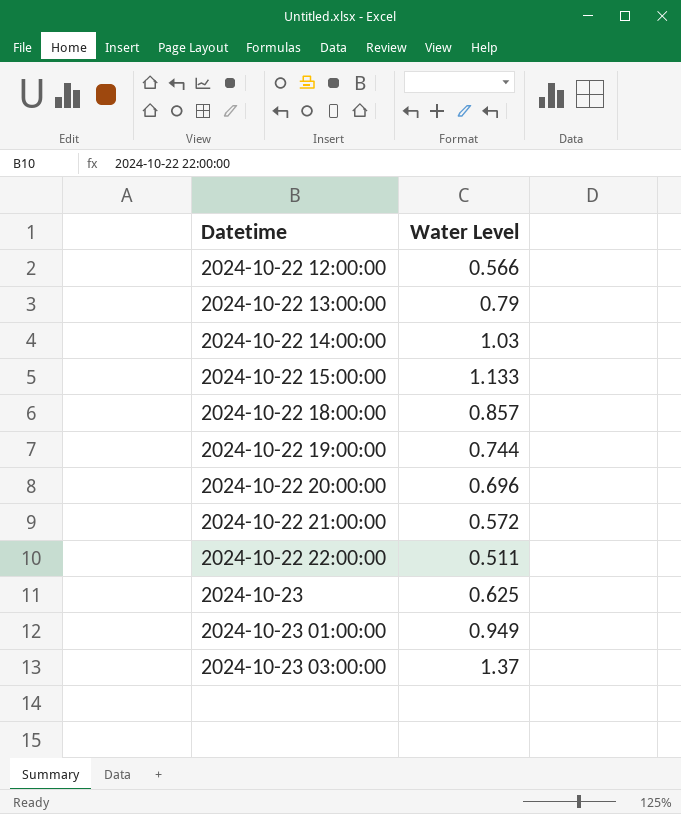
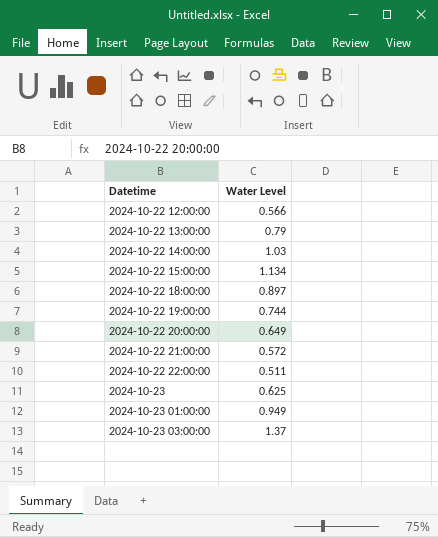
2024-10-22 15:00:00 | Water Level: 1.133 -> 1.134
2024-10-22 18:00:00 | Water Level: 0.857 -> 0.897
2024-10-22 20:00:00 | Water Level: 0.696 -> 0.649

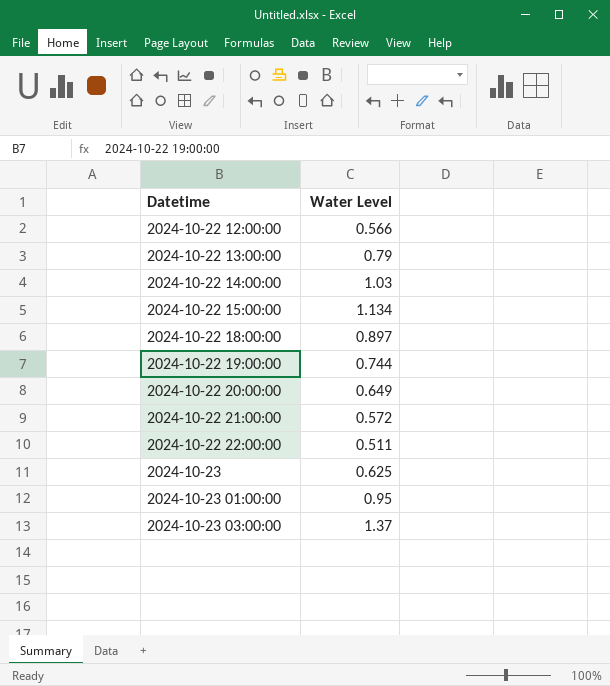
2024-10-23 01:00:00 | Water Level: 0.949 -> 0.95

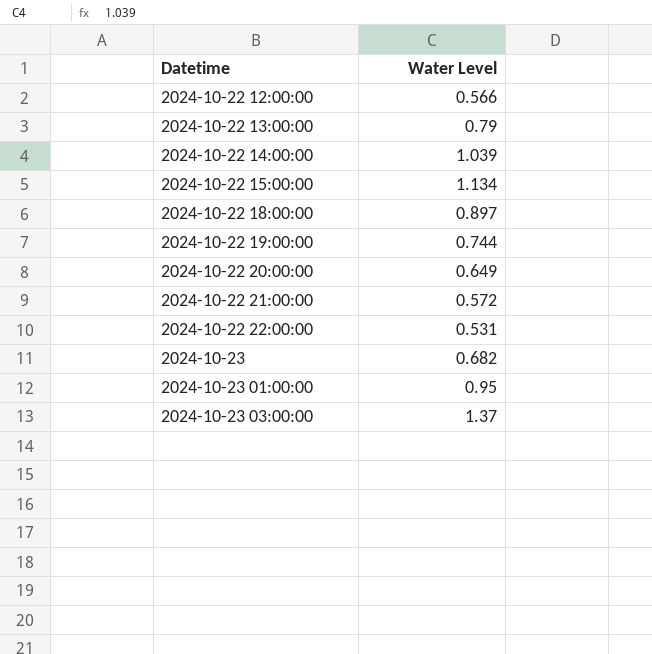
2024-10-22 14:00:00 | Water Level: 1.03 -> 1.039
2024-10-22 22:00:00 | Water Level: 0.511 -> 0.531
2024-10-23 | Water Level: 0.625 -> 0.682

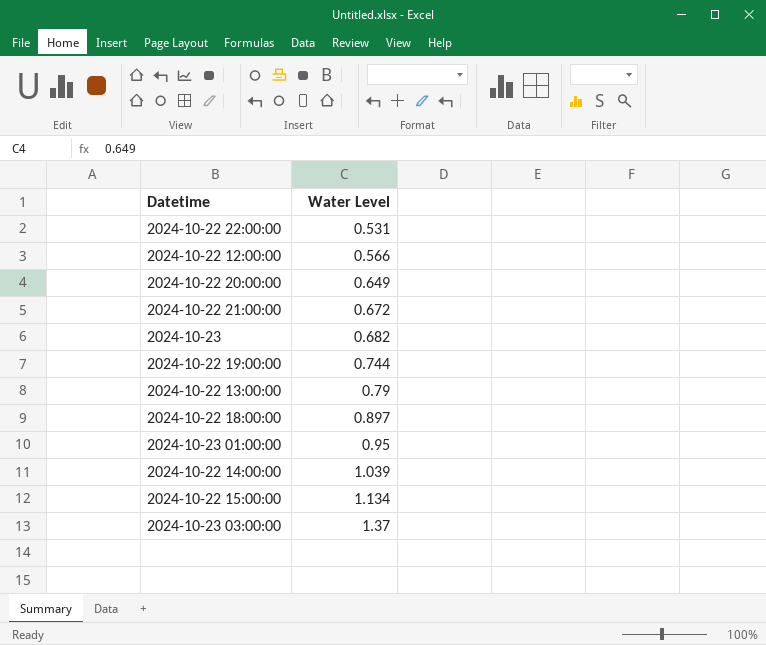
row order: Datetime ascending -> Water Level ascending
2024-10-22 21:00:00 | Water Level: 0.572 -> 0.672

